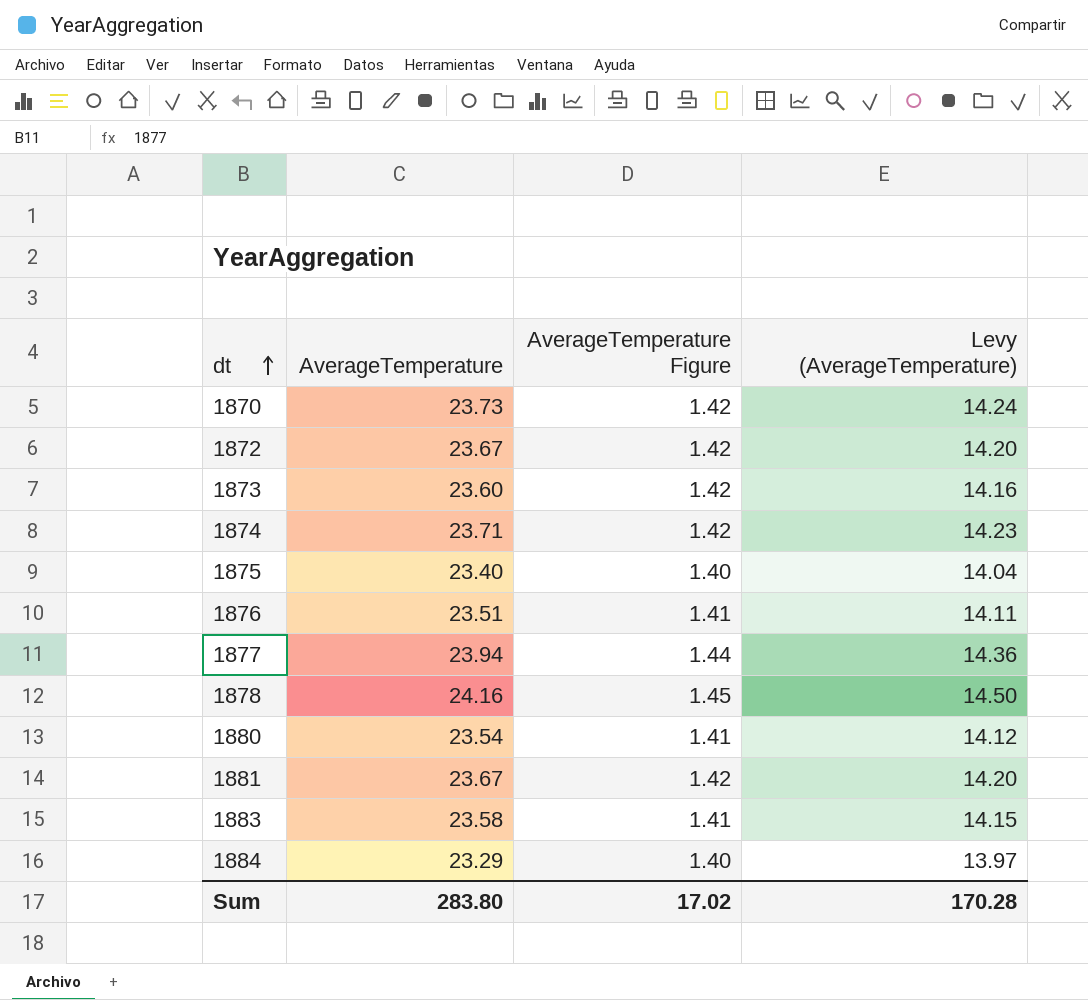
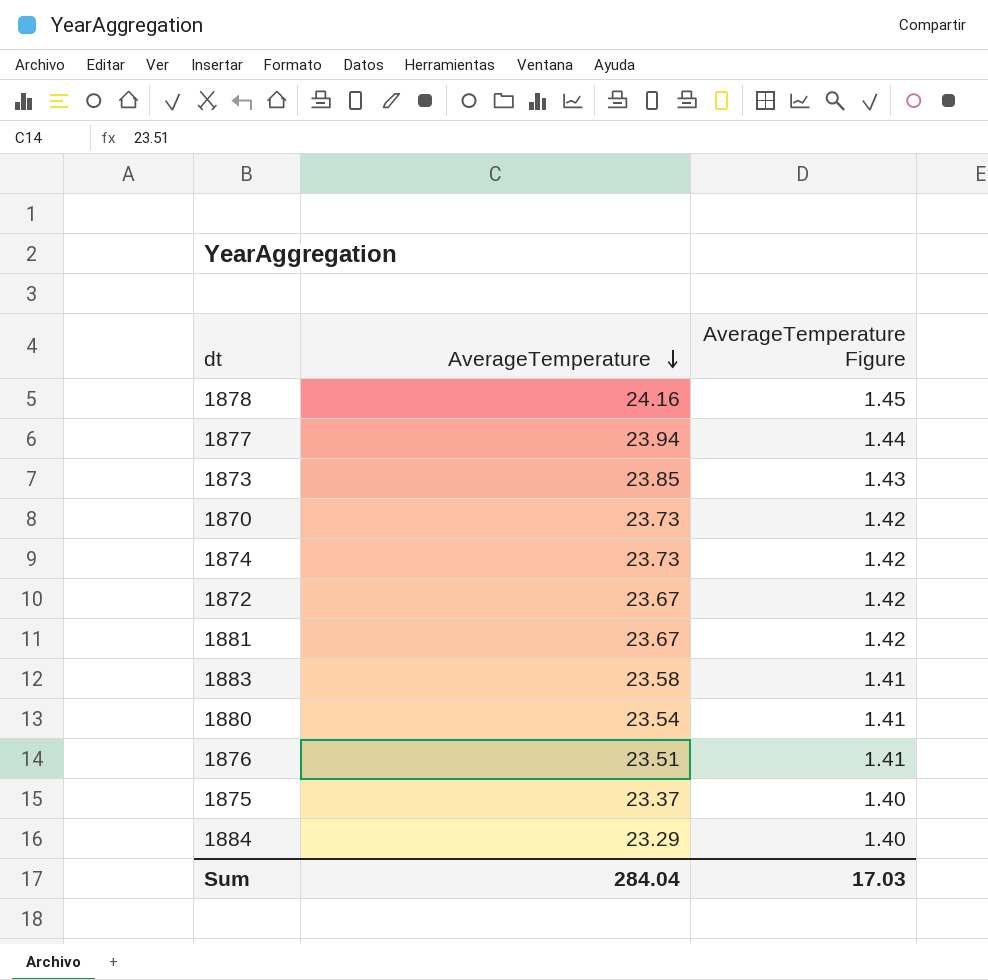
row order: dt ascending -> AverageTemperature descending
column Levy (AverageTemperature) | formula: [AverageTemperature] * 0.6 -> none
1873 | AverageTemperature: 23.60 -> 23.85
1873 | AverageTemperature Figure: 1.42 -> 1.43
1874 | AverageTemperature: 23.71 -> 23.73
1875 | AverageTemperature: 23.40 -> 23.37
Sum | AverageTemperature: 283.80 -> 284.04
Sum | AverageTemperature Figure: 17.02 -> 17.03

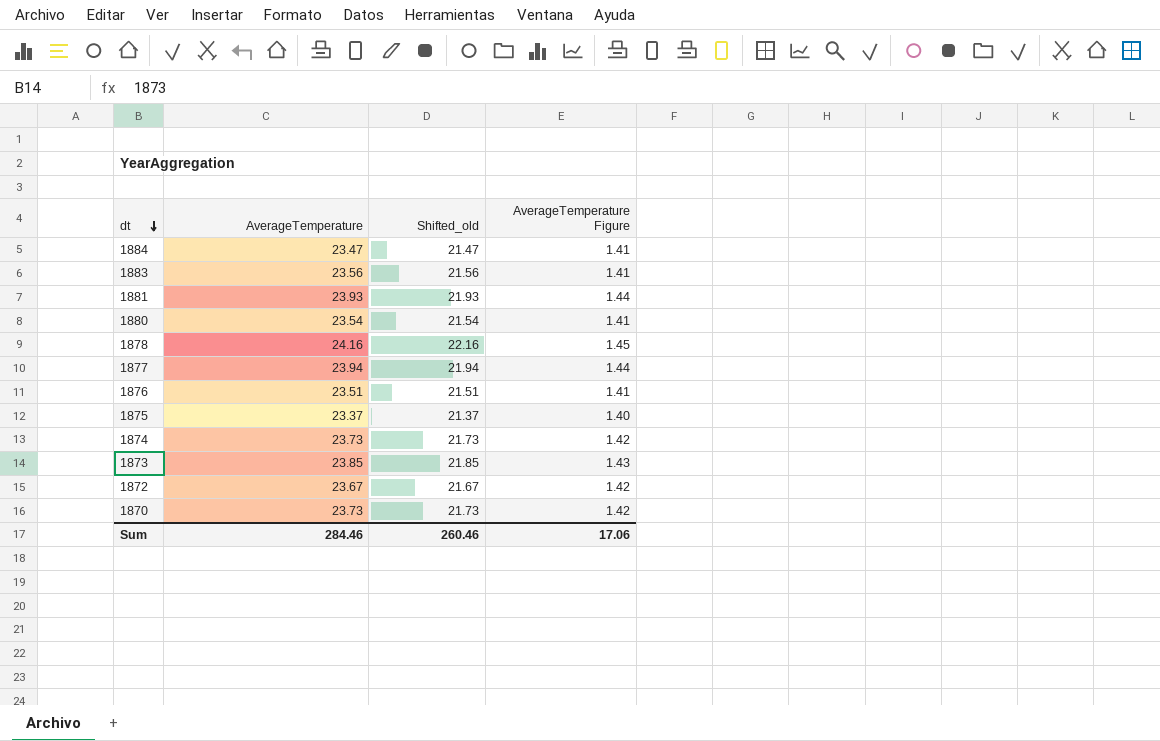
row order: AverageTemperature descending -> dt descending
column Shifted_old | formula: none -> [AverageTemperature] - 2
1884 | AverageTemperature: 23.29 -> 23.47
1884 | AverageTemperature Figure: 1.40 -> 1.41
1883 | AverageTemperature: 23.58 -> 23.56
1881 | AverageTemperature: 23.67 -> 23.93
1881 | AverageTemperature Figure: 1.42 -> 1.44
Sum | AverageTemperature: 284.04 -> 284.46
Sum | AverageTemperature Figure: 17.03 -> 17.06

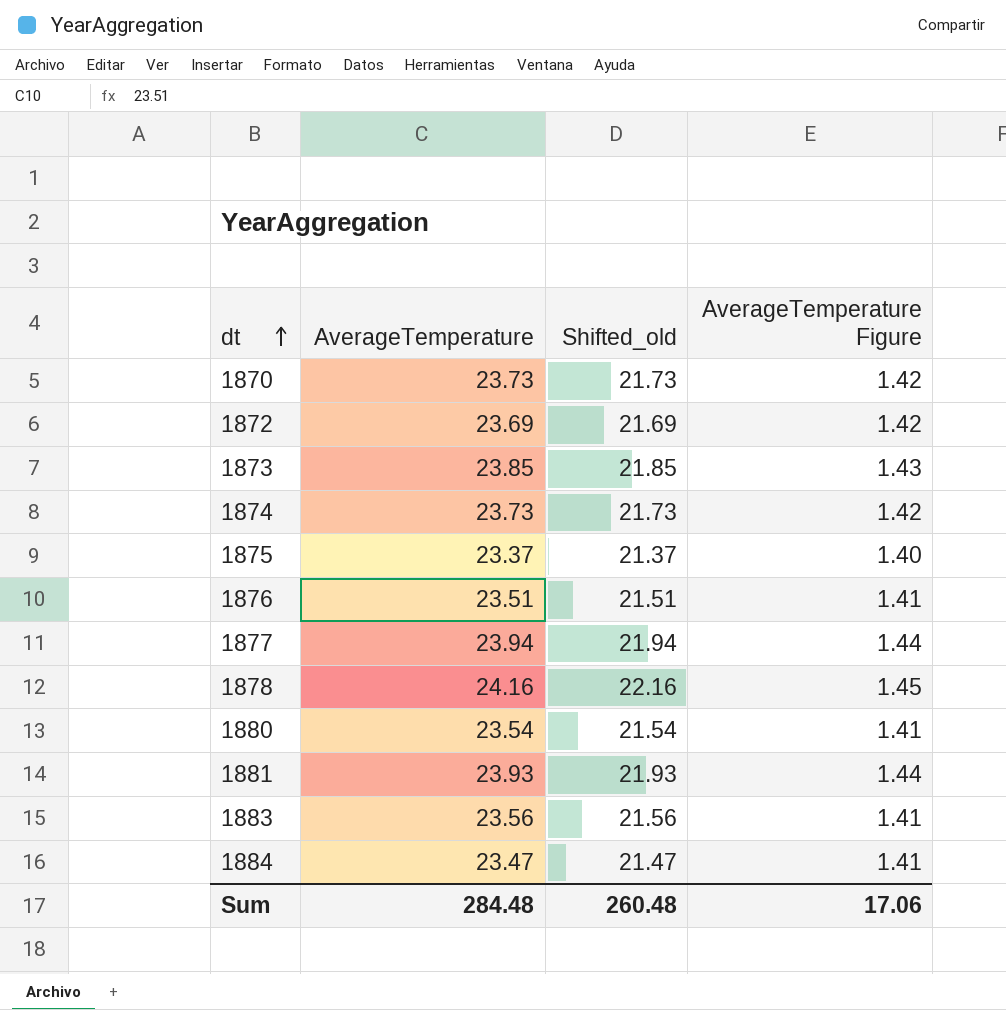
row order: dt descending -> dt ascending
1872 | AverageTemperature: 23.67 -> 23.69
1872 | Shifted_old: 21.67 -> 21.69
Sum | AverageTemperature: 284.46 -> 284.48
Sum | Shifted_old: 260.46 -> 260.48

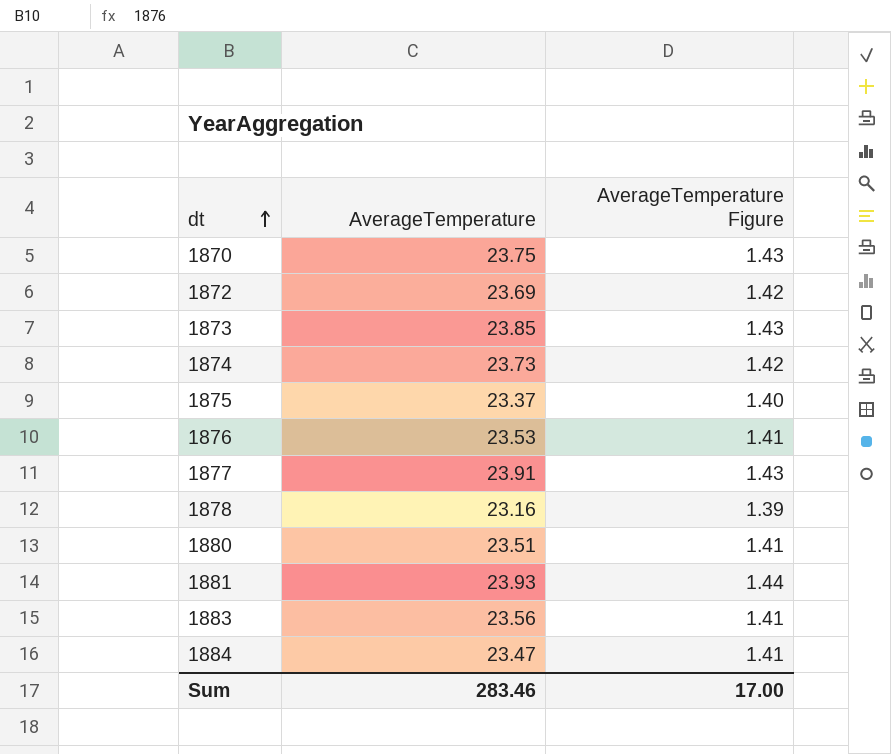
column Shifted_old | formula: [AverageTemperature] - 2 -> none
1870 | AverageTemperature: 23.73 -> 23.75
1870 | AverageTemperature Figure: 1.42 -> 1.43
1876 | AverageTemperature: 23.51 -> 23.53
1877 | AverageTemperature: 23.94 -> 23.91
1877 | AverageTemperature Figure: 1.44 -> 1.43
1878 | AverageTemperature: 24.16 -> 23.16
1878 | AverageTemperature Figure: 1.45 -> 1.39
1880 | AverageTemperature: 23.54 -> 23.51
Sum | AverageTemperature: 284.48 -> 283.46
Sum | AverageTemperature Figure: 17.06 -> 17.00

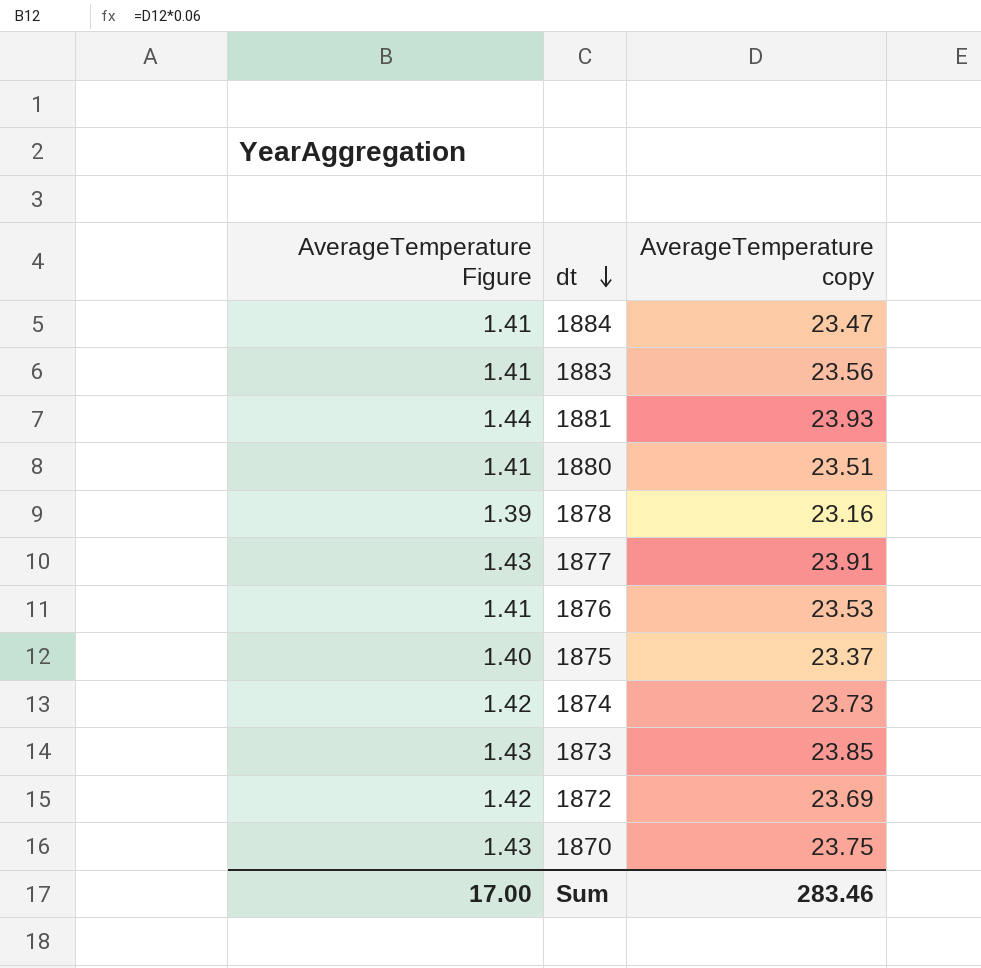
row order: dt ascending -> dt descending
column AverageTemperature Figure | position: 3 -> 1
column name: AverageTemperature -> AverageTemperature copy

